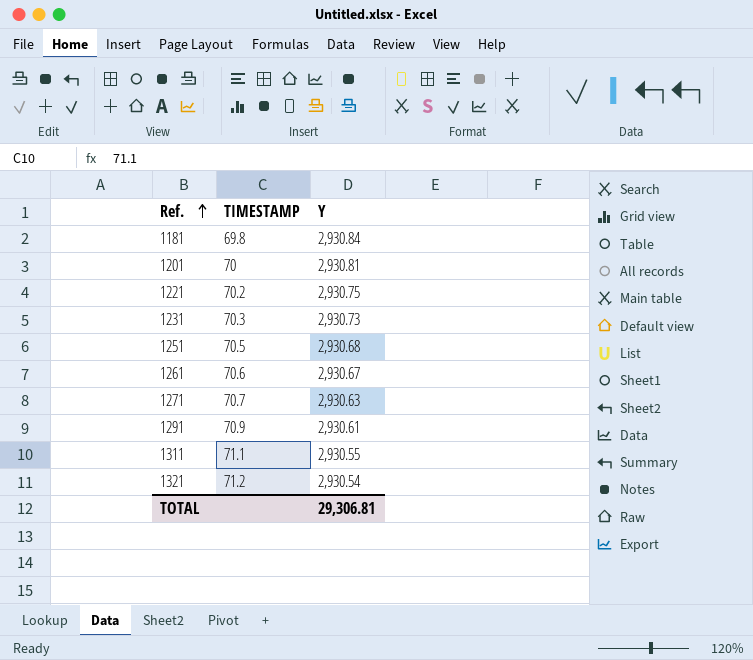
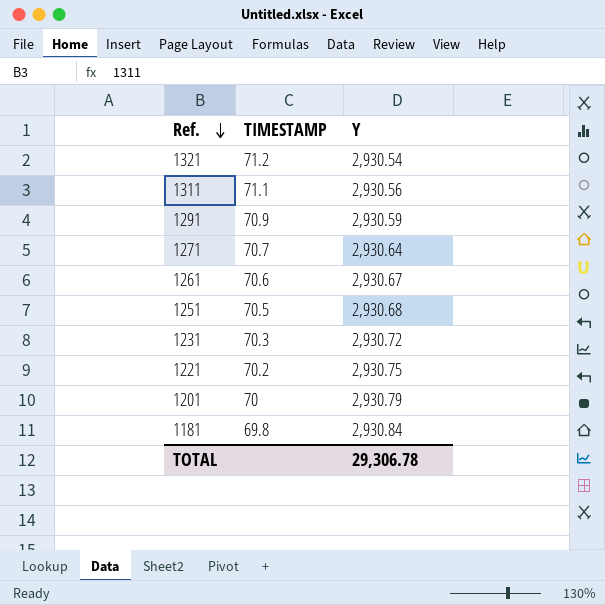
row order: Ref. ascending -> Ref. descending
1311 | Y: 2,930.55 -> 2,930.56
1291 | Y: 2,930.61 -> 2,930.59
1271 | Y: 2,930.63 -> 2,930.64
1231 | Y: 2,930.73 -> 2,930.72
1201 | Y: 2,930.81 -> 2,930.79
TOTAL | Y: 29,306.81 -> 29,306.78

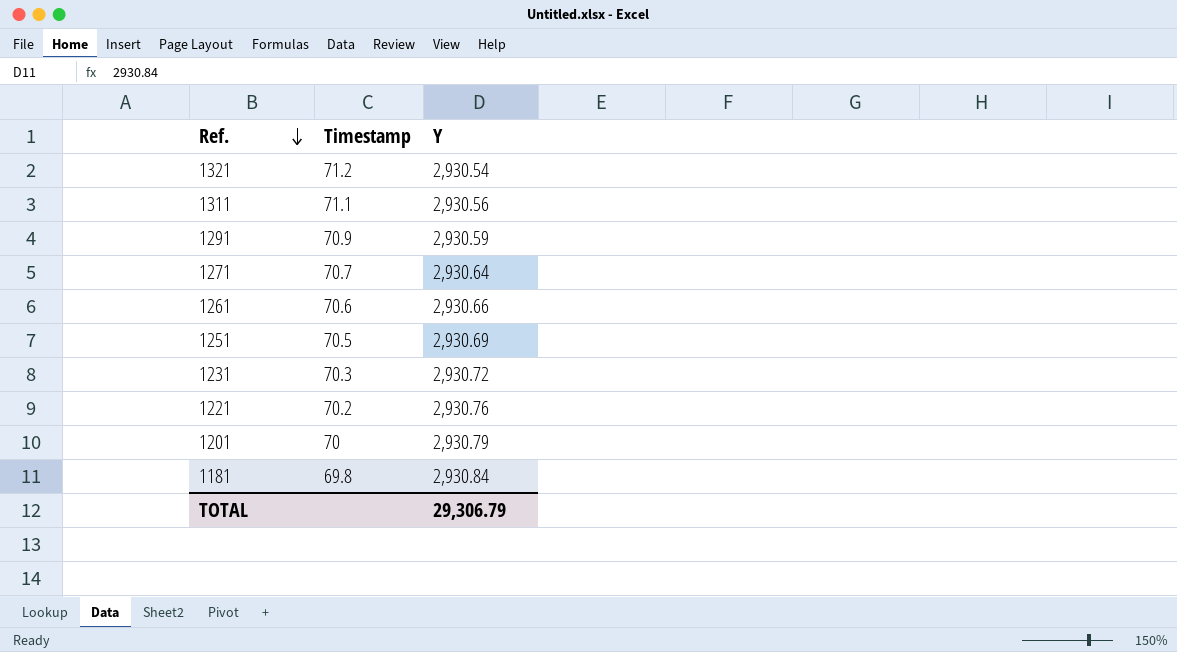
column name: TIMESTAMP -> Timestamp
1261 | Y: 2,930.67 -> 2,930.66
1251 | Y: 2,930.68 -> 2,930.69
1221 | Y: 2,930.75 -> 2,930.76
TOTAL | Y: 29,306.78 -> 29,306.79

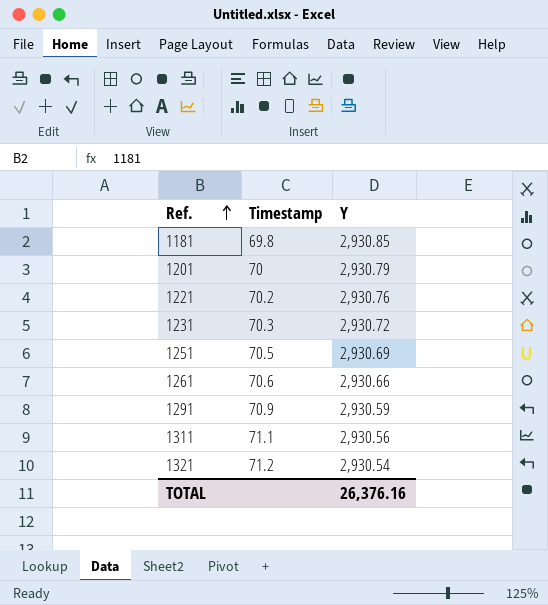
row order: Ref. descending -> Ref. ascending
row 1271: 70.7 | 2,930.64 -> none
1181 | Y: 2,930.84 -> 2,930.85
TOTAL | Y: 29,306.79 -> 26,376.16

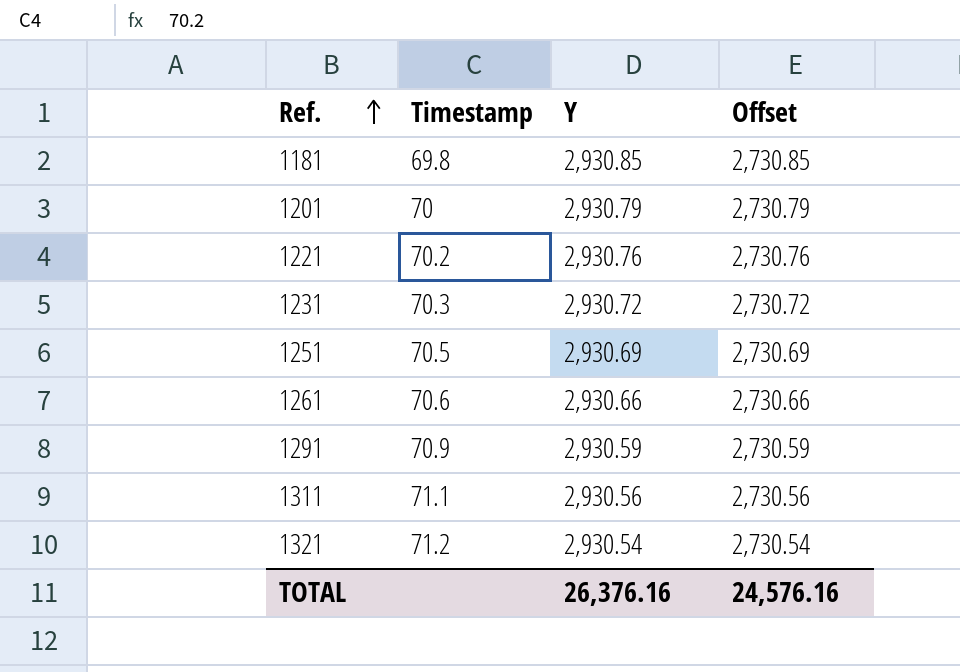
column Offset | formula: none -> [Y] - 200

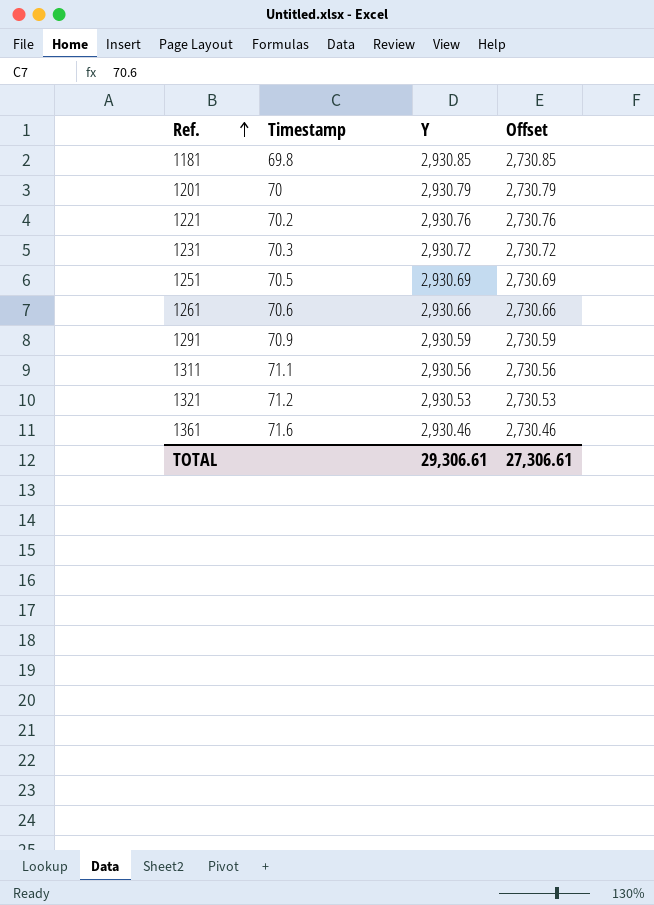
1321 | Y: 2,930.54 -> 2,930.53
1321 | Offset: 2,730.54 -> 2,730.53
row 1361: none -> 71.6 | 2,930.46 | 2,730.46
TOTAL | Y: 26,376.16 -> 29,306.61
TOTAL | Offset: 24,576.16 -> 27,306.61

